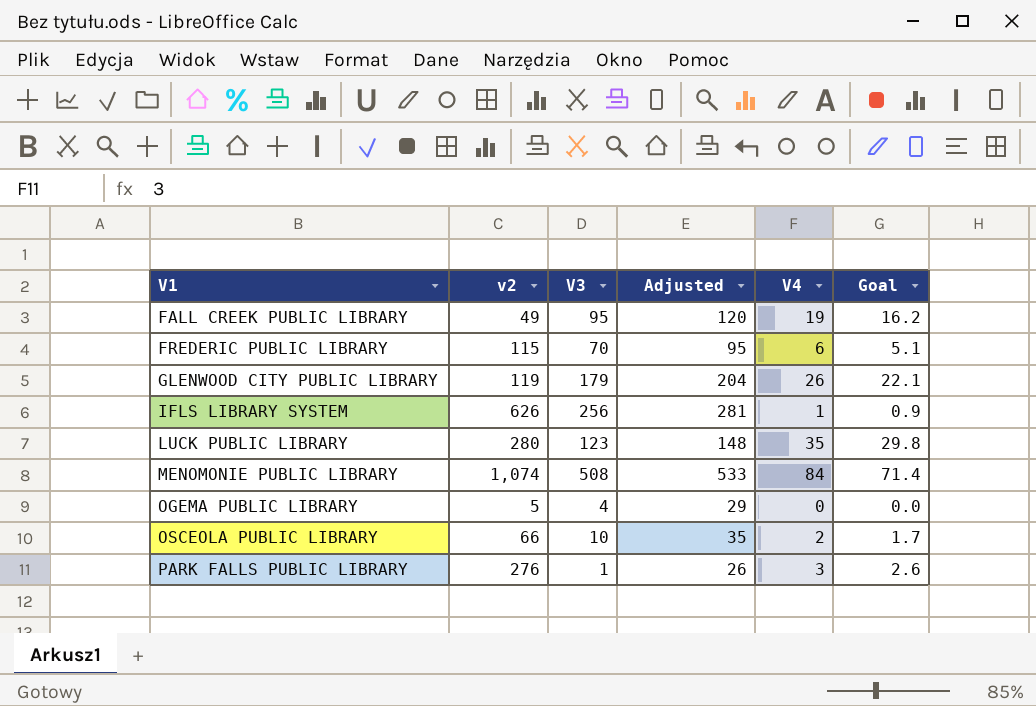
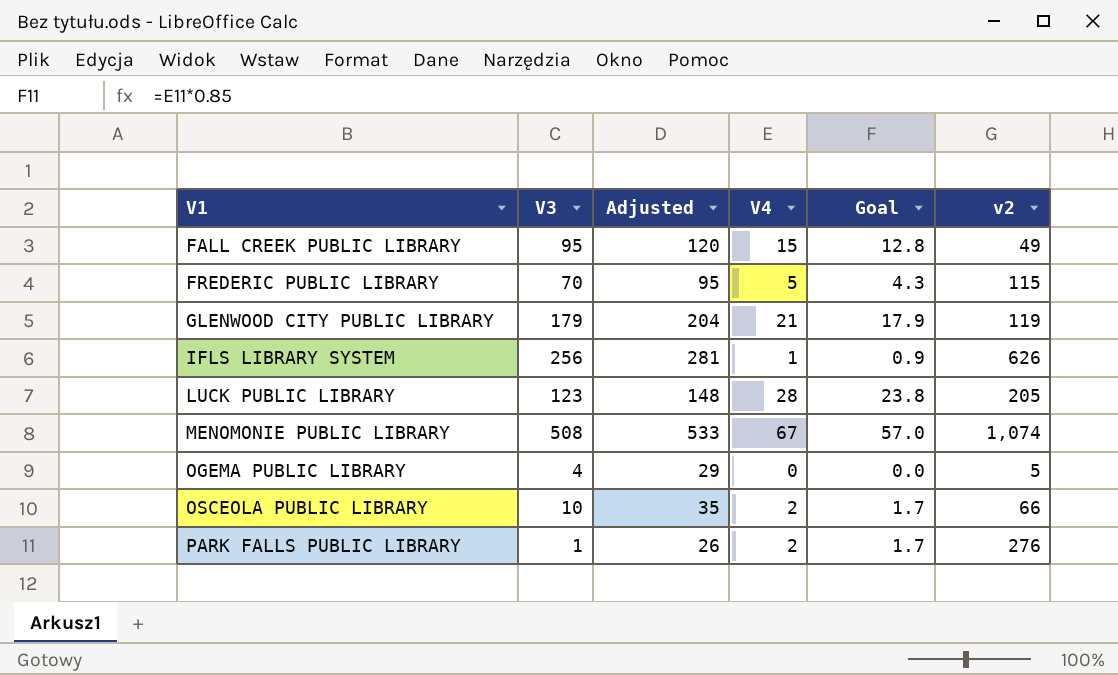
column v2 | position: 2 -> 6
FALL CREEK PUBLIC LIBRARY | V4: 19 -> 15
FALL CREEK PUBLIC LIBRARY | Goal: 16.2 -> 12.8
FREDERIC PUBLIC LIBRARY | V4: 6 -> 5
FREDERIC PUBLIC LIBRARY | Goal: 5.1 -> 4.3
GLENWOOD CITY PUBLIC LIBRARY | V4: 26 -> 21
GLENWOOD CITY PUBLIC LIBRARY | Goal: 22.1 -> 17.9
LUCK PUBLIC LIBRARY | V4: 35 -> 28
LUCK PUBLIC LIBRARY | Goal: 29.8 -> 23.8
LUCK PUBLIC LIBRARY | v2: 280 -> 205
MENOMONIE PUBLIC LIBRARY | V4: 84 -> 67
MENOMONIE PUBLIC LIBRARY | Goal: 71.4 -> 57.0
PARK FALLS PUBLIC LIBRARY | V4: 3 -> 2
PARK FALLS PUBLIC LIBRARY | Goal: 2.6 -> 1.7

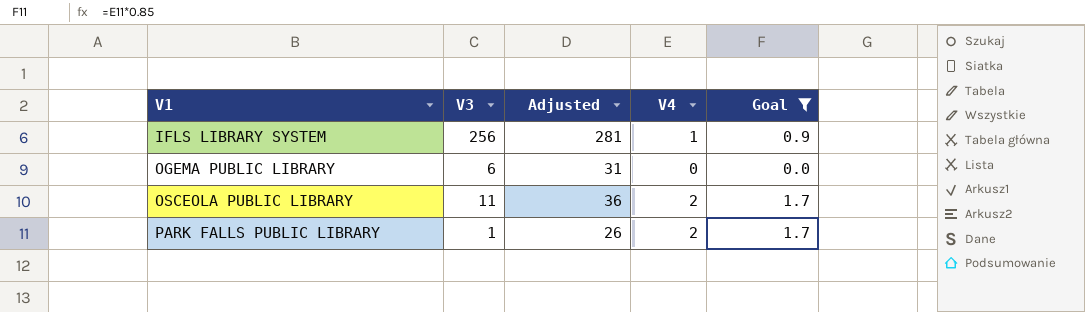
filter: none -> Goal <= 1.7
column v2 | position: 6 -> none
OGEMA PUBLIC LIBRARY | V3: 4 -> 6
OGEMA PUBLIC LIBRARY | Adjusted: 29 -> 31
OSCEOLA PUBLIC LIBRARY | V3: 10 -> 11
OSCEOLA PUBLIC LIBRARY | Adjusted: 35 -> 36

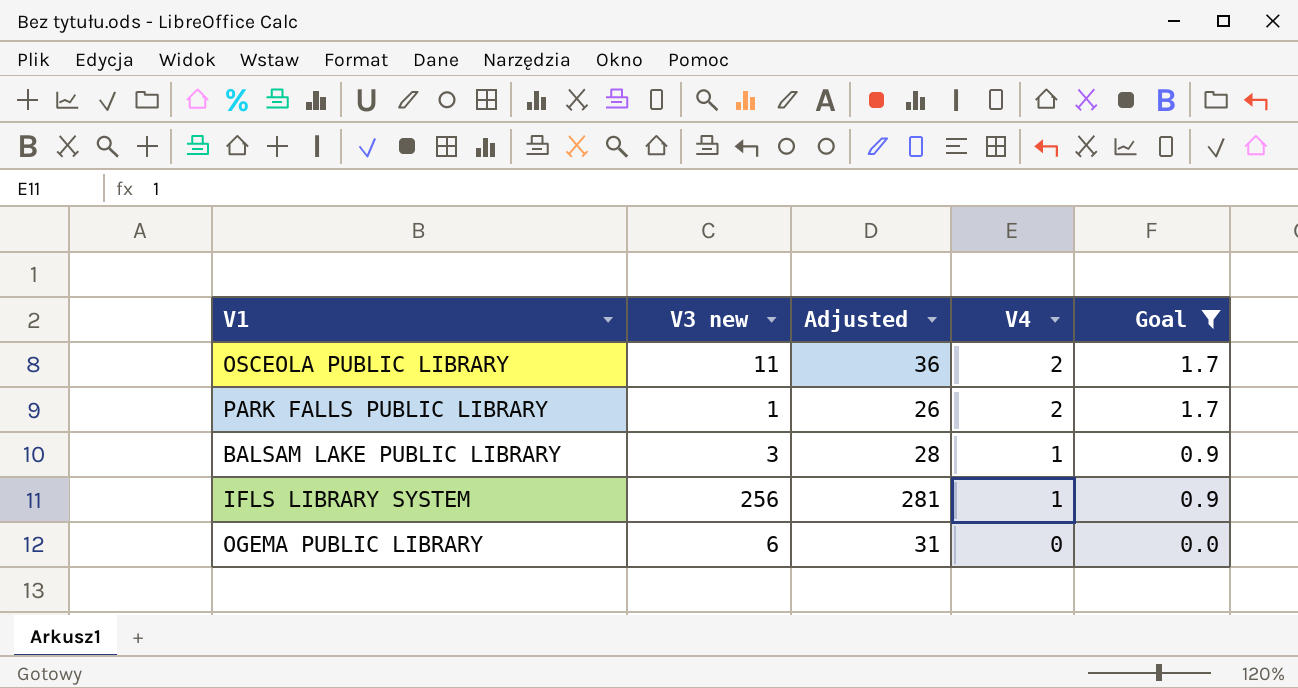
row order: V1 ascending -> V4 descending
column name: V3 -> V3 new
row BALSAM LAKE PUBLIC LIBRARY: none -> 3 | 28 | 1 | 0.9

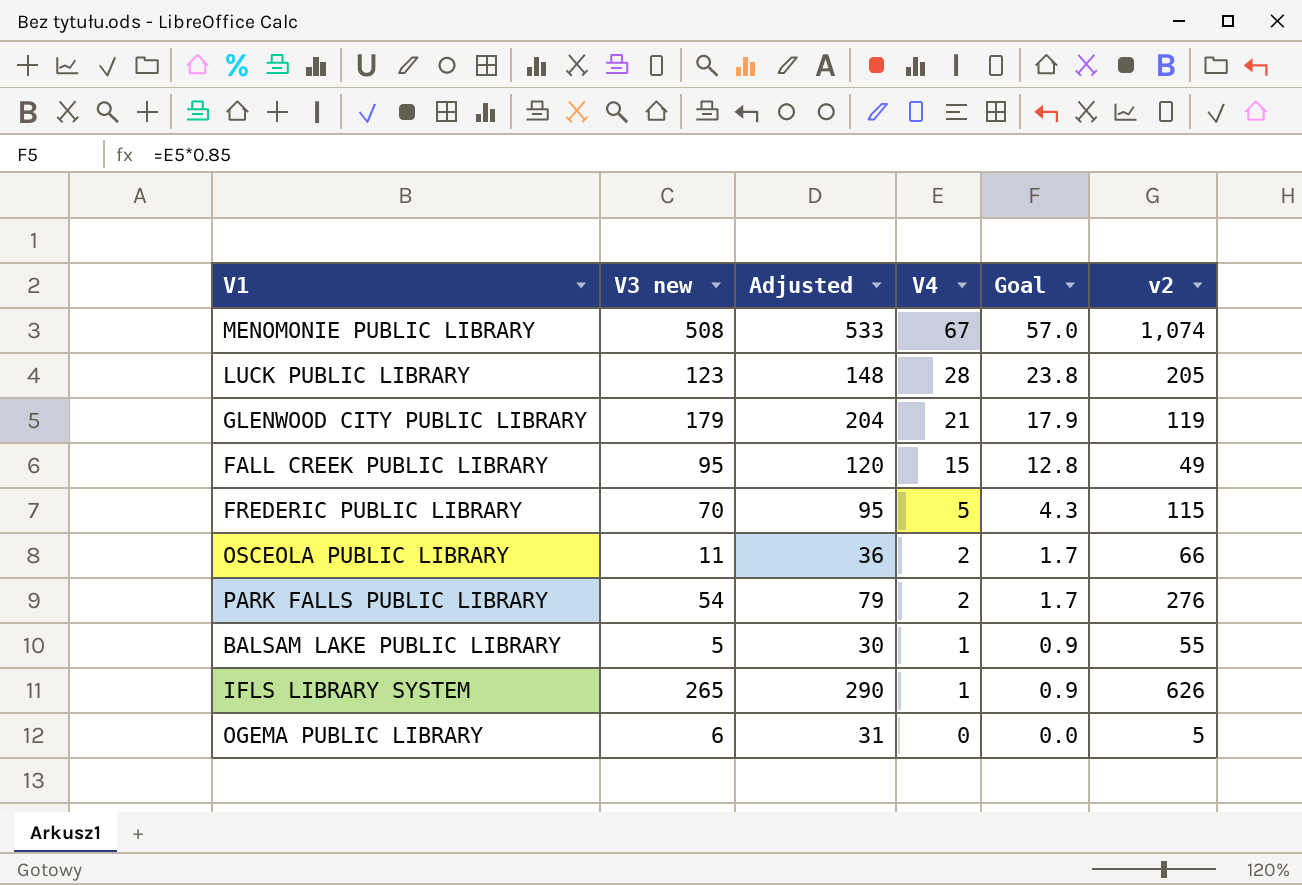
filter: Goal <= 1.7 -> none
column v2 | position: none -> 6
PARK FALLS PUBLIC LIBRARY | V3 new: 1 -> 54
PARK FALLS PUBLIC LIBRARY | Adjusted: 26 -> 79
BALSAM LAKE PUBLIC LIBRARY | V3 new: 3 -> 5
BALSAM LAKE PUBLIC LIBRARY | Adjusted: 28 -> 30
IFLS LIBRARY SYSTEM | V3 new: 256 -> 265
IFLS LIBRARY SYSTEM | Adjusted: 281 -> 290

